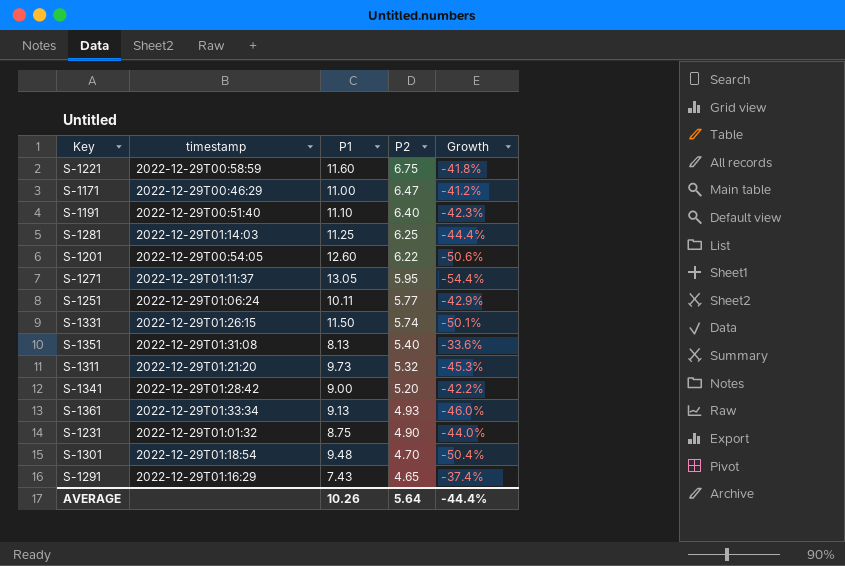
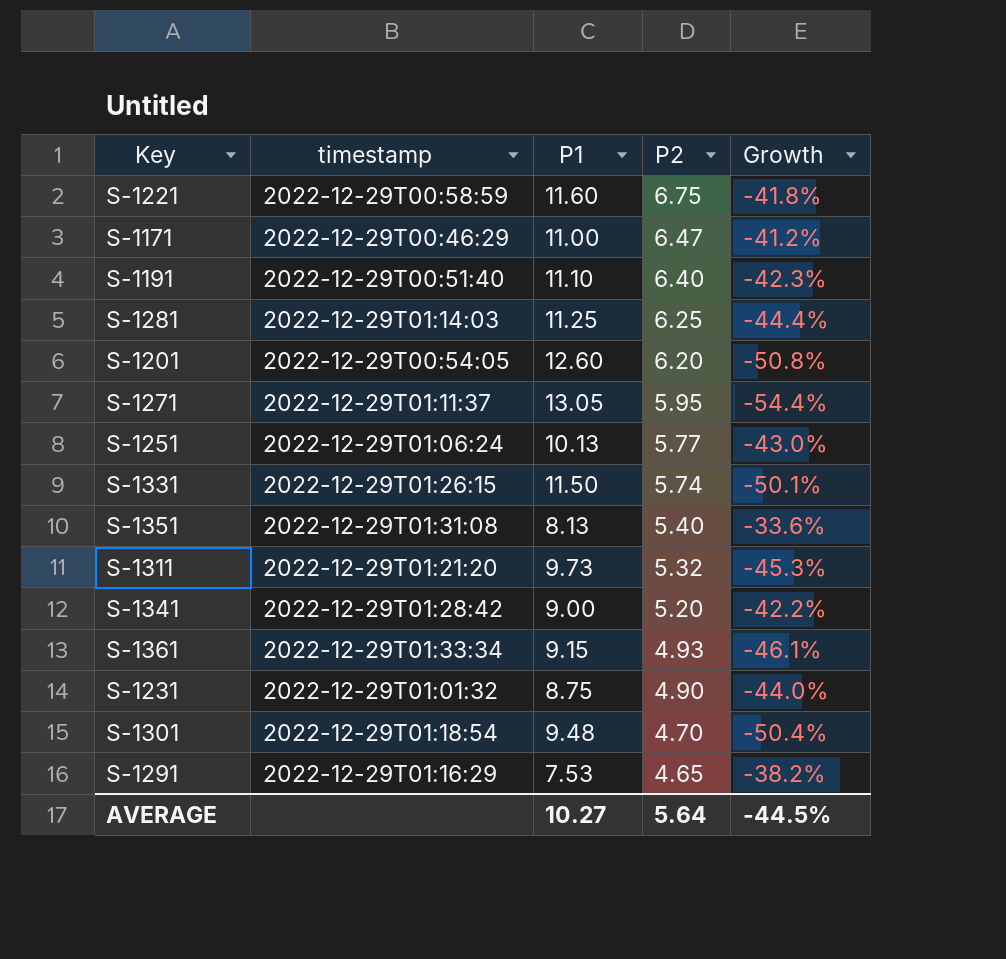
S-1201 | P2: 6.22 -> 6.20
S-1201 | Growth: -50.6% -> -50.8%
S-1251 | P1: 10.11 -> 10.13
S-1251 | Growth: -42.9% -> -43.0%
S-1361 | P1: 9.13 -> 9.15
S-1361 | Growth: -46.0% -> -46.1%
S-1291 | P1: 7.43 -> 7.53
S-1291 | Growth: -37.4% -> -38.2%
AVERAGE | P1: 10.26 -> 10.27
AVERAGE | Growth: -44.4% -> -44.5%

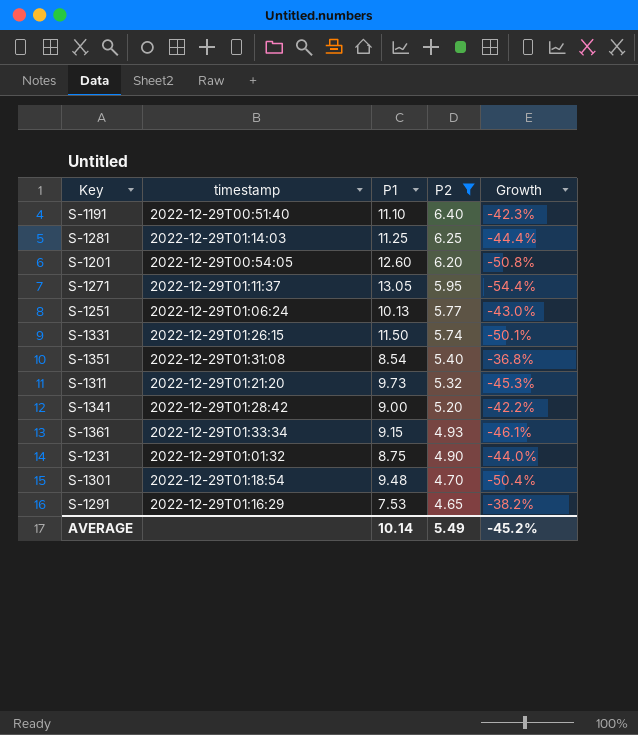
filter: none -> P2 <= 6.40
S-1351 | P1: 8.13 -> 8.54
S-1351 | Growth: -33.6% -> -36.8%
AVERAGE | P1: 10.27 -> 10.14
AVERAGE | P2: 5.64 -> 5.49
AVERAGE | Growth: -44.5% -> -45.2%

